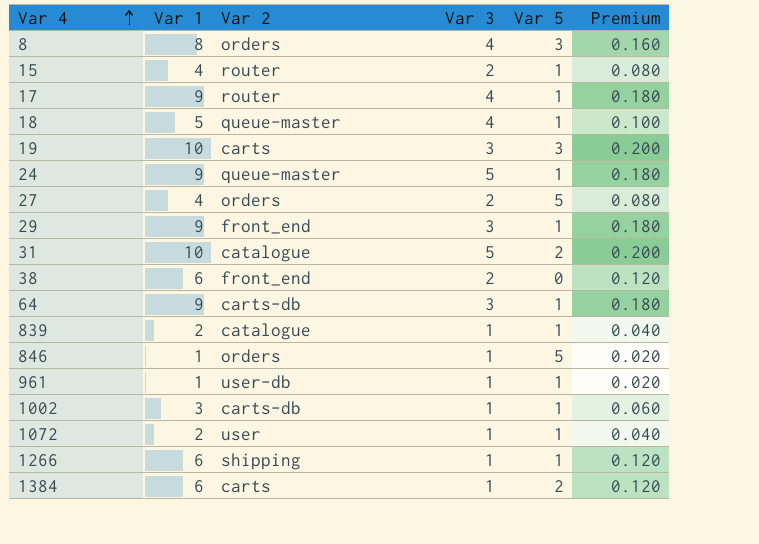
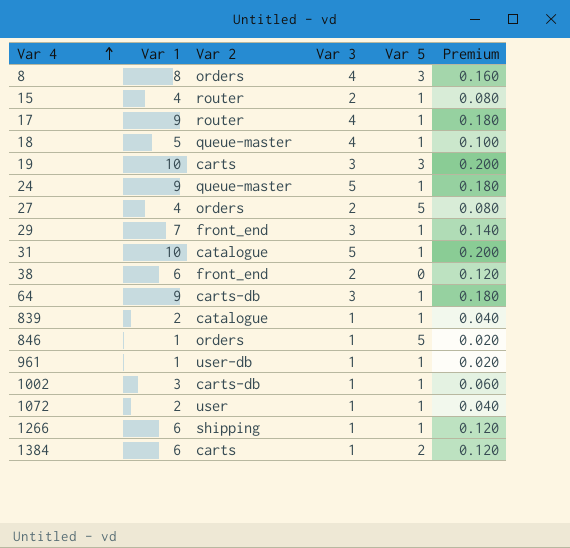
29 | Var 1: 9 -> 7
29 | Premium: 0.180 -> 0.140
31 | Var 5: 2 -> 1

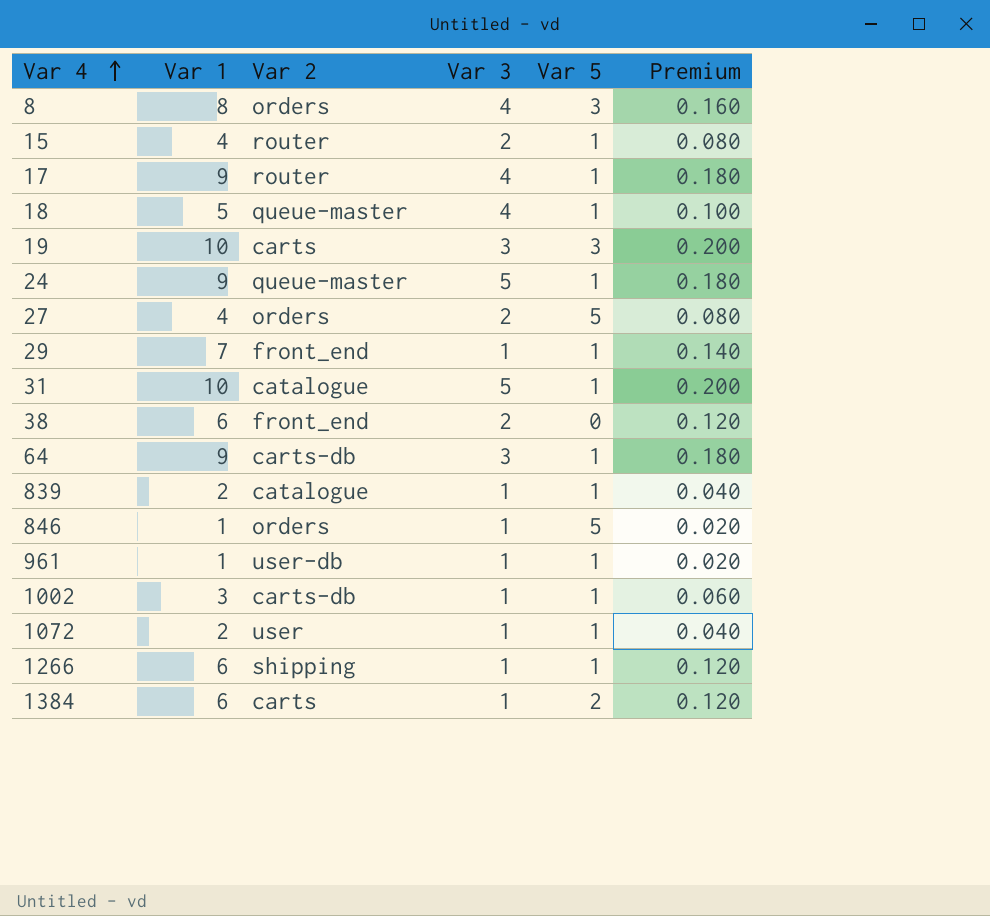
29 | Var 3: 3 -> 1

